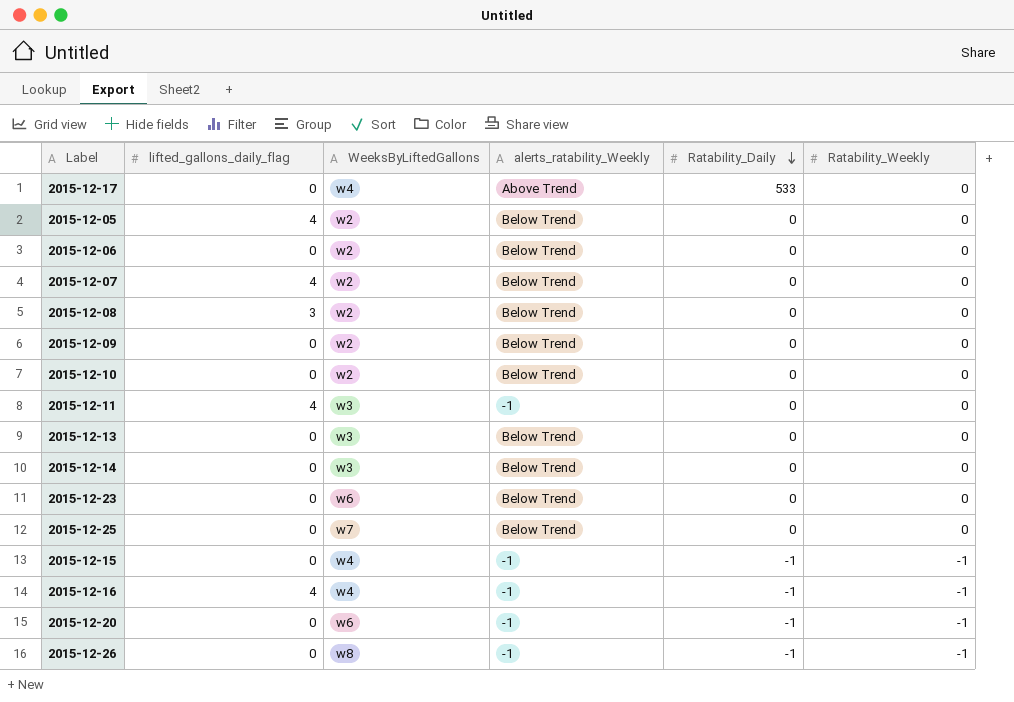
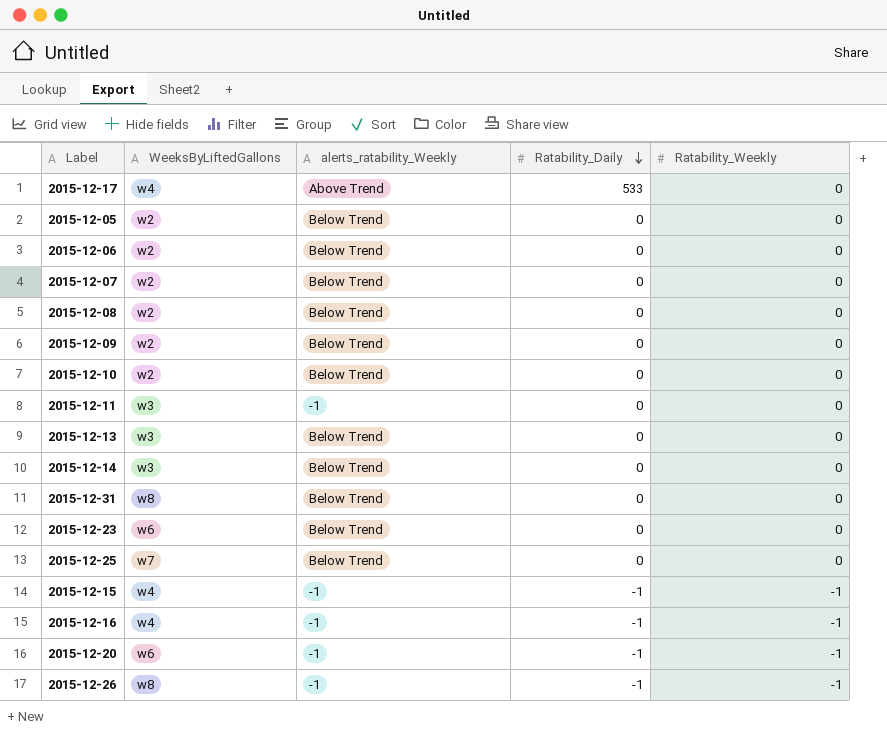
column lifted_gallons_daily_flag | position: 2 -> none
row 2015-12-31: none -> w8 | Below Trend | 0 | 0

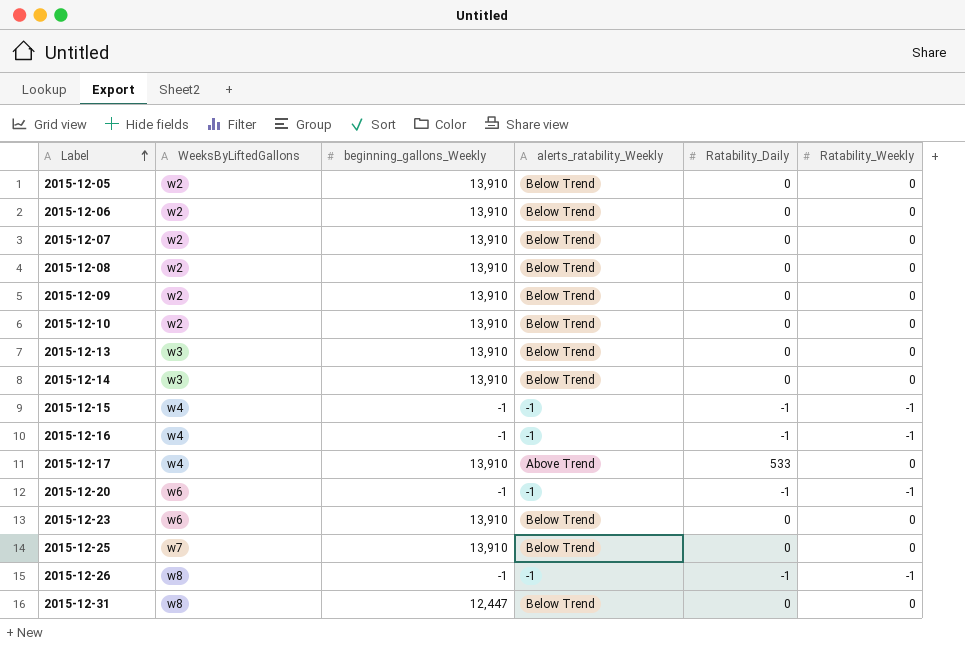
row order: Ratability_Daily descending -> Label ascending
column beginning_gallons_Weekly | position: none -> 3
row 2015-12-11: w3 | -1 | 0 | 0 -> none

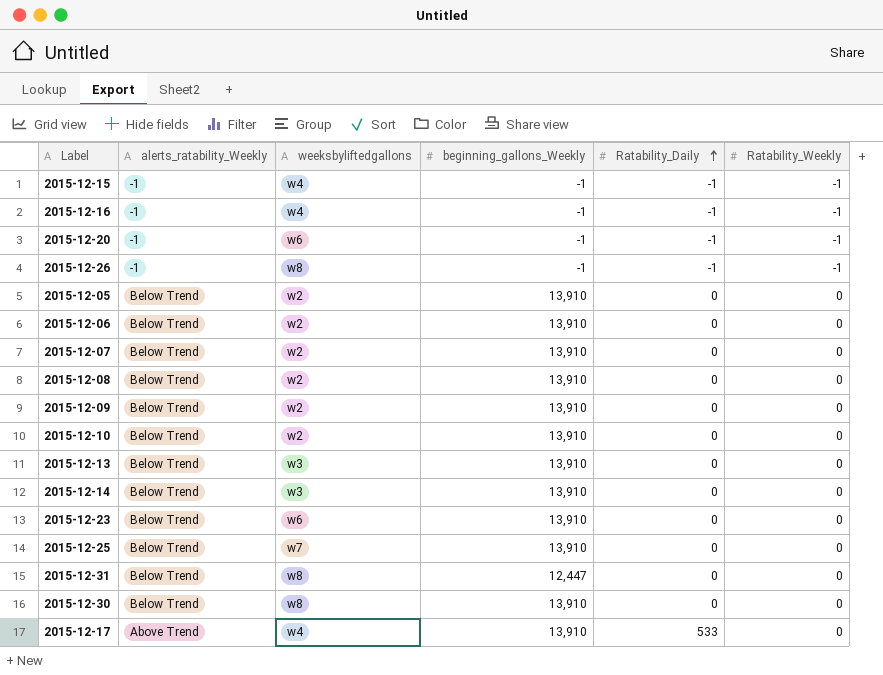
row order: Label ascending -> Ratability_Daily ascending
column alerts_ratability_Weekly | position: 4 -> 2
column name: WeeksByLiftedGallons -> weeksbyliftedgallons
row 2015-12-30: none -> Below Trend | w8 | 13,910 | 0 | 0

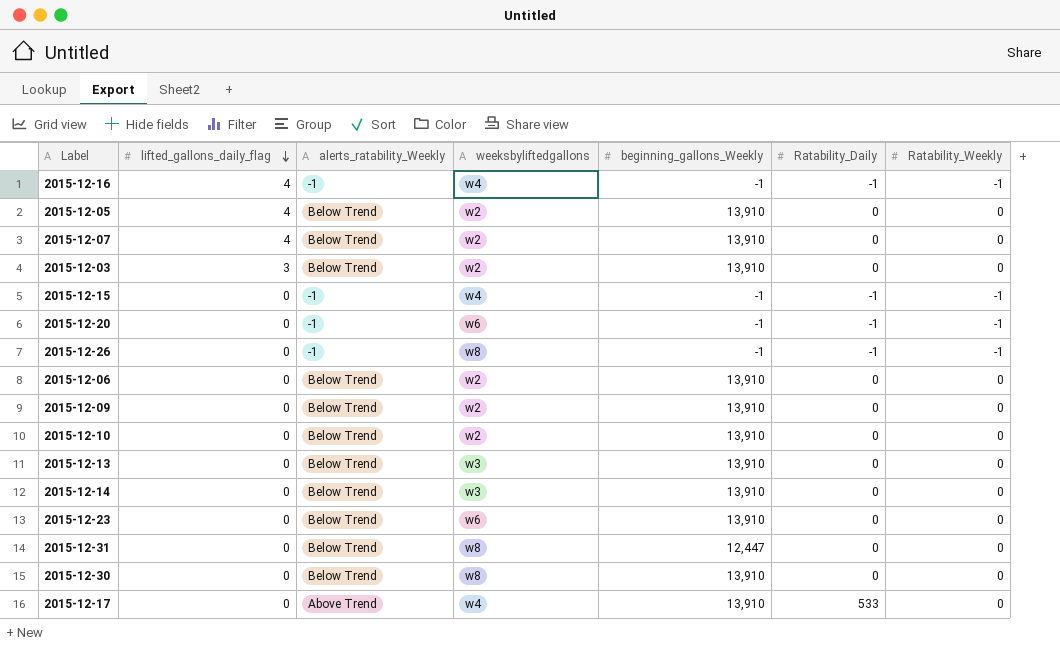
row order: Ratability_Daily ascending -> lifted_gallons_daily_flag descending
column lifted_gallons_daily_flag | position: none -> 2
row 2015-12-08: Below Trend | w2 | 13,910 | 0 | 0 -> none
row 2015-12-25: Below Trend | w7 | 13,910 | 0 | 0 -> none
row 2015-12-03: none -> 3 | Below Trend | w2 | 13,910 | 0 | 0

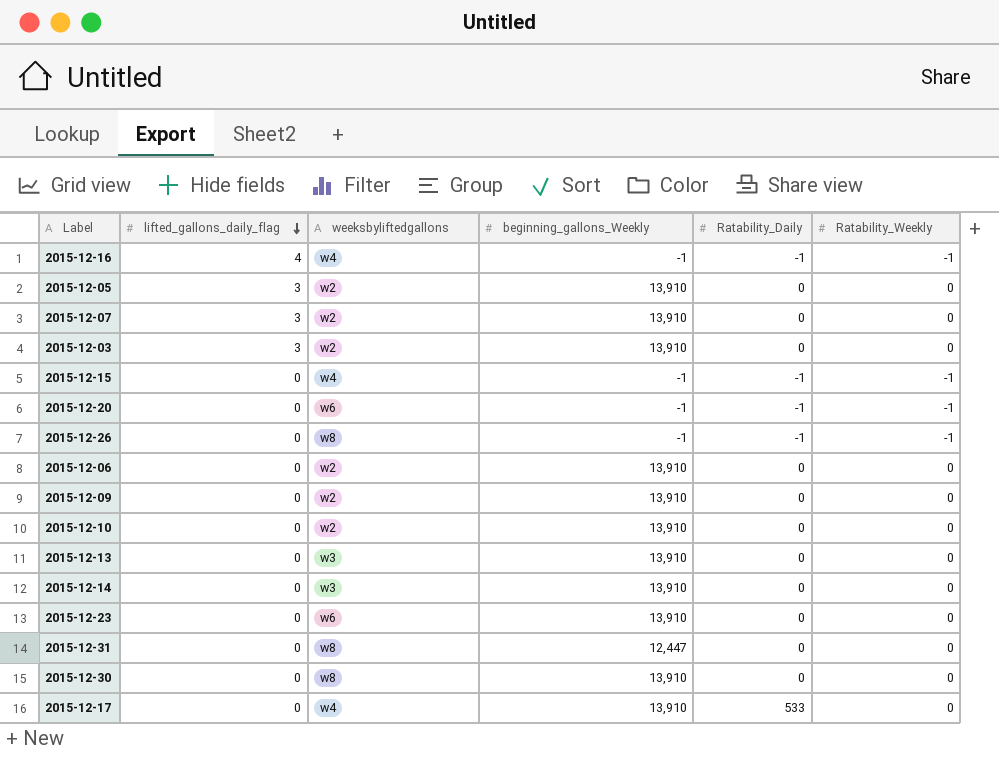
column alerts_ratability_Weekly | position: 3 -> none
2015-12-05 | lifted_gallons_daily_flag: 4 -> 3
2015-12-07 | lifted_gallons_daily_flag: 4 -> 3

